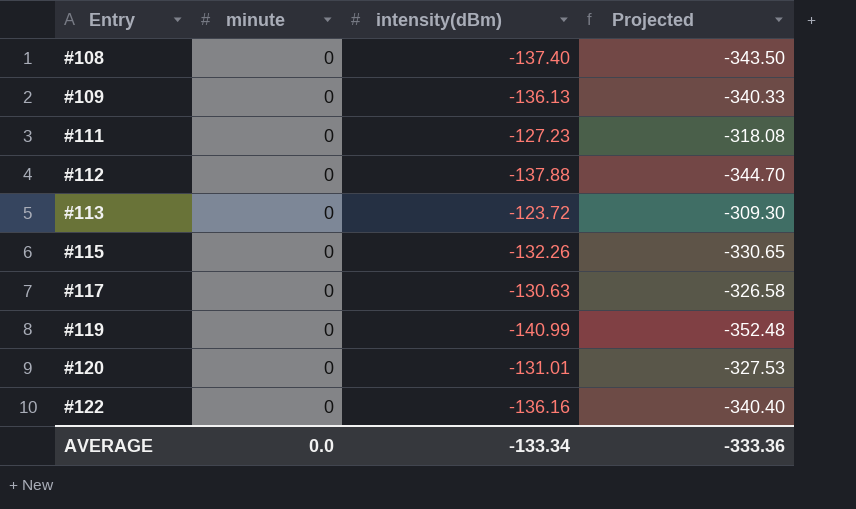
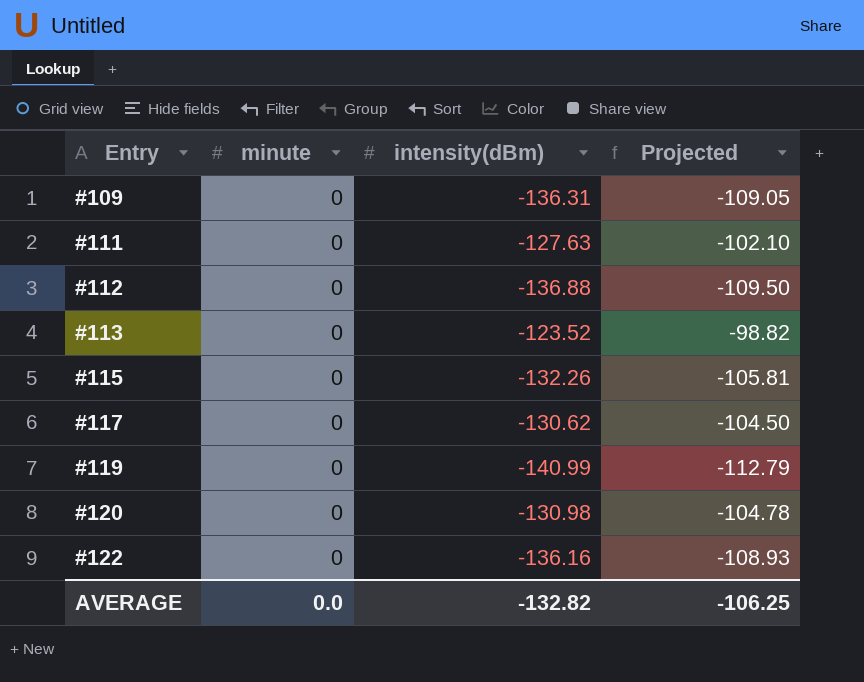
column Projected | formula: [intensity(dBm)] * 2.5 -> [intensity(dBm)] * 0.8
row #108: 0 | -137.40 | -343.50 -> none
#109 | intensity(dBm): -136.13 -> -136.31
#111 | intensity(dBm): -127.23 -> -127.63
#112 | intensity(dBm): -137.88 -> -136.88
#113 | intensity(dBm): -123.72 -> -123.52
#117 | intensity(dBm): -130.63 -> -130.62
#120 | intensity(dBm): -131.01 -> -130.98
AVERAGE | intensity(dBm): -133.34 -> -132.82
AVERAGE | Projected: -333.36 -> -106.25

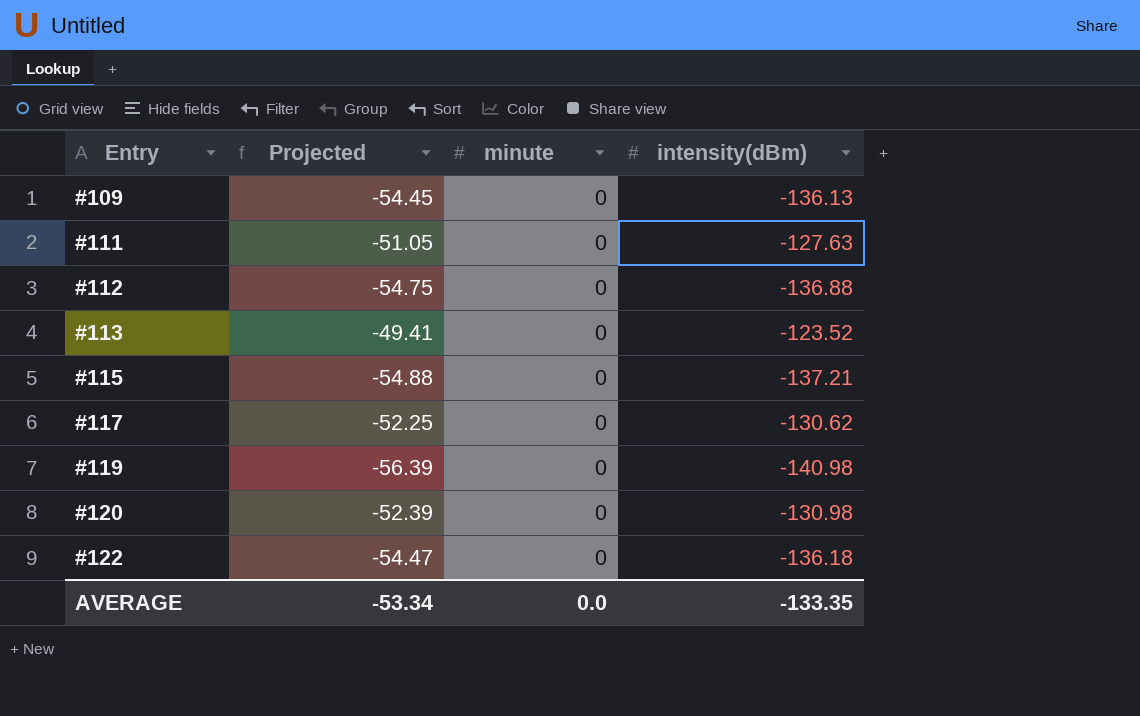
column Projected | formula: [intensity(dBm)] * 0.8 -> [intensity(dBm)] * 0.4
column Projected | position: 4 -> 2
#109 | intensity(dBm): -136.31 -> -136.13
#115 | intensity(dBm): -132.26 -> -137.21
#119 | intensity(dBm): -140.99 -> -140.98
#122 | intensity(dBm): -136.16 -> -136.18
AVERAGE | Projected: -106.25 -> -53.34
AVERAGE | intensity(dBm): -132.82 -> -133.35

